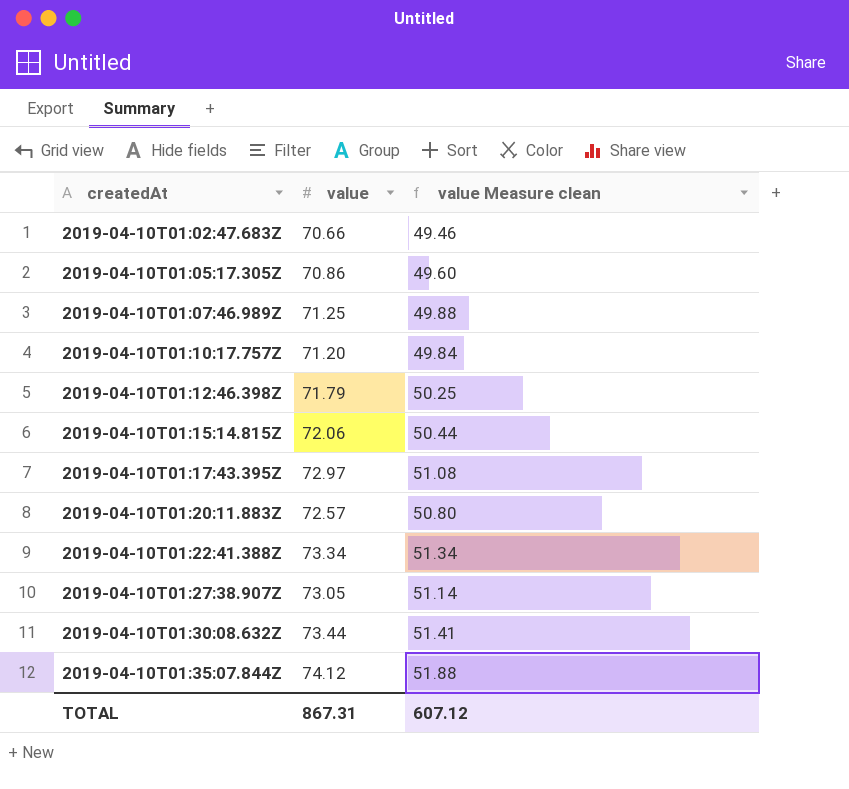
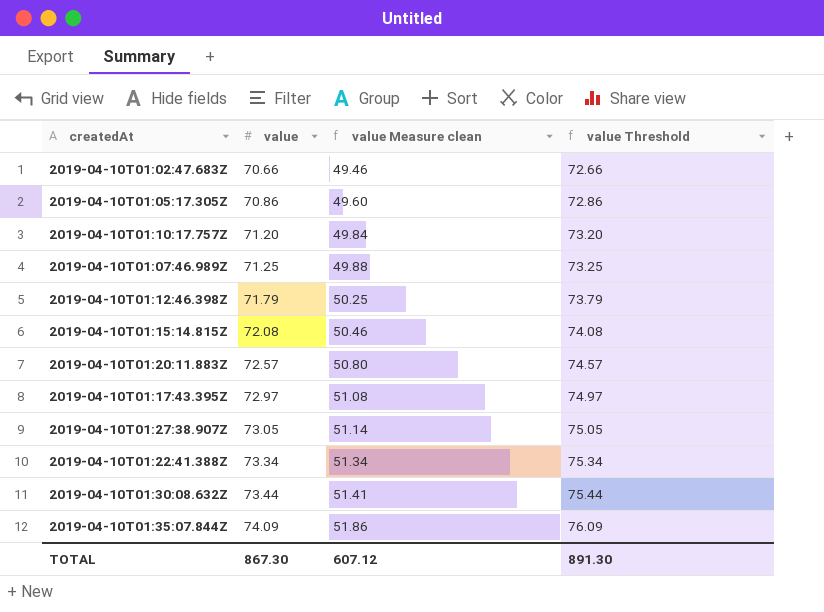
row order: createdAt ascending -> value ascending
column value Threshold | formula: none -> [value] + 2
2019-04-10T01:15:14.815Z | value: 72.06 -> 72.08
2019-04-10T01:15:14.815Z | value Measure clean: 50.44 -> 50.46
2019-04-10T01:35:07.844Z | value: 74.12 -> 74.09
2019-04-10T01:35:07.844Z | value Measure clean: 51.88 -> 51.86
TOTAL | value: 867.31 -> 867.30

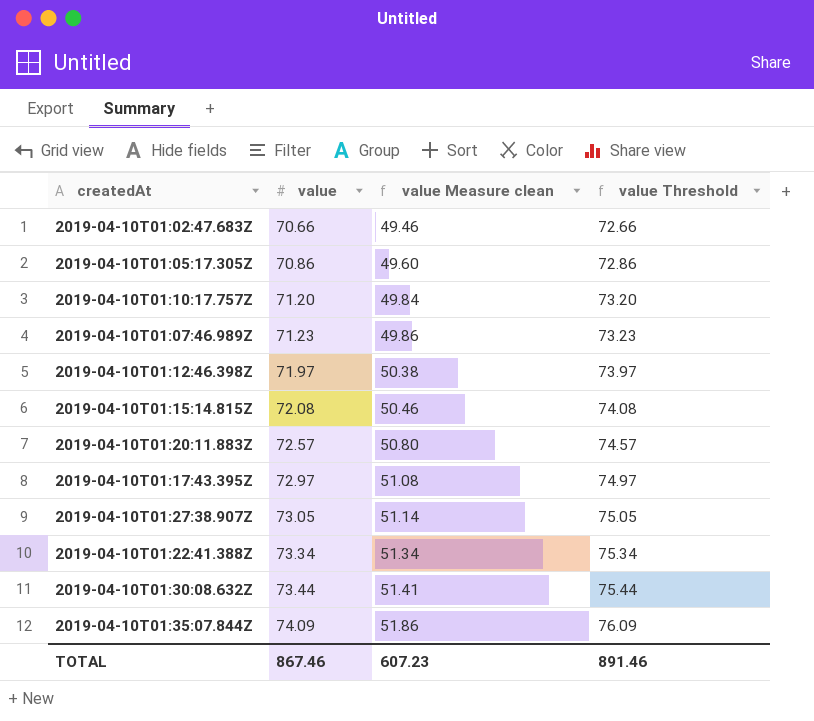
2019-04-10T01:07:46.989Z | value: 71.25 -> 71.23
2019-04-10T01:07:46.989Z | value Measure clean: 49.88 -> 49.86
2019-04-10T01:07:46.989Z | value Threshold: 73.25 -> 73.23
2019-04-10T01:12:46.398Z | value: 71.79 -> 71.97
2019-04-10T01:12:46.398Z | value Measure clean: 50.25 -> 50.38
2019-04-10T01:12:46.398Z | value Threshold: 73.79 -> 73.97
TOTAL | value: 867.30 -> 867.46
TOTAL | value Measure clean: 607.12 -> 607.23
TOTAL | value Threshold: 891.30 -> 891.46

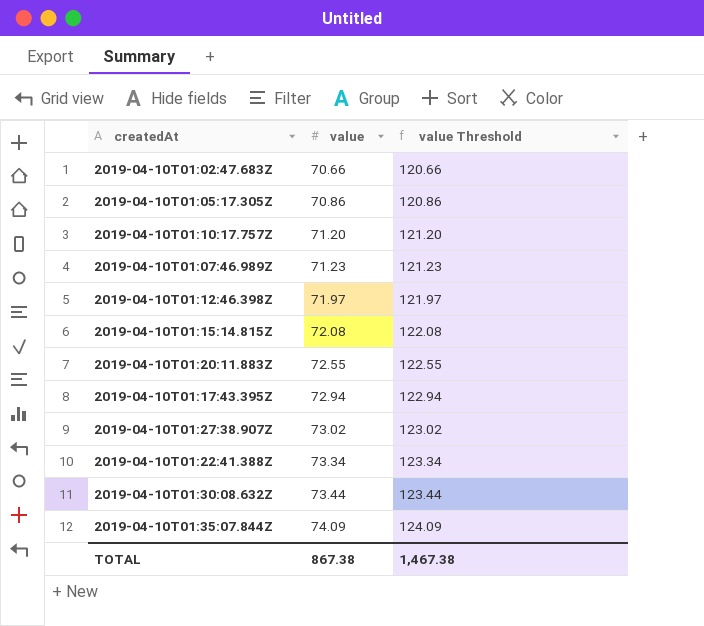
column value Measure clean | formula: [value] * 0.7 -> none
column value Threshold | formula: [value] + 2 -> [value] + 50
2019-04-10T01:20:11.883Z | value: 72.57 -> 72.55
2019-04-10T01:17:43.395Z | value: 72.97 -> 72.94
2019-04-10T01:27:38.907Z | value: 73.05 -> 73.02
TOTAL | value: 867.46 -> 867.38
TOTAL | value Threshold: 891.46 -> 1,467.38

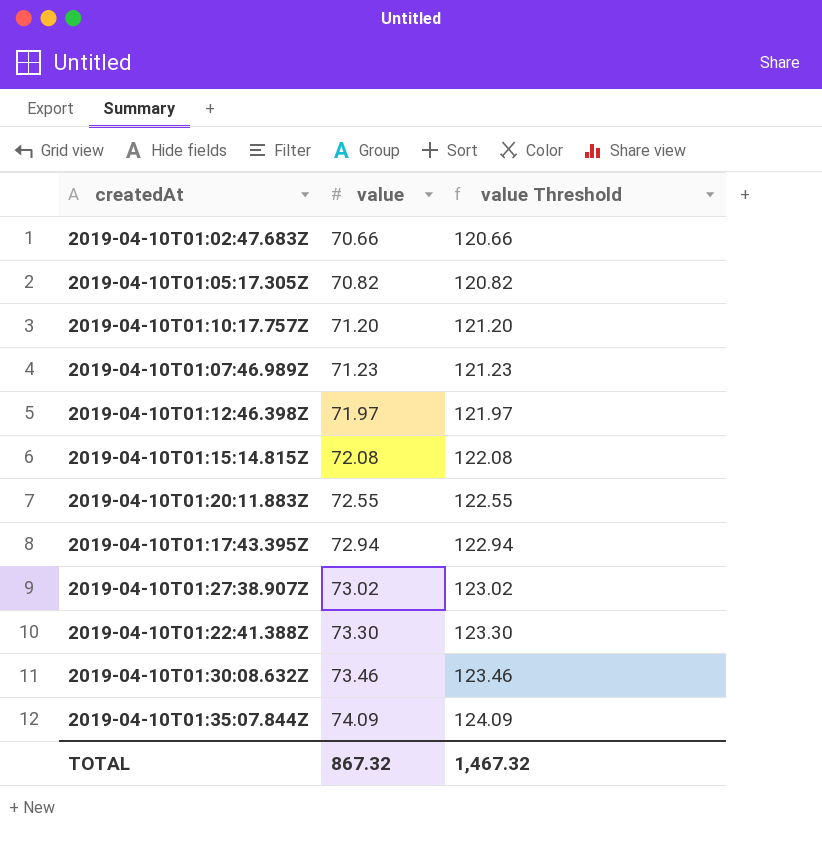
2019-04-10T01:05:17.305Z | value: 70.86 -> 70.82
2019-04-10T01:05:17.305Z | value Threshold: 120.86 -> 120.82
2019-04-10T01:22:41.388Z | value: 73.34 -> 73.30
2019-04-10T01:22:41.388Z | value Threshold: 123.34 -> 123.30
2019-04-10T01:30:08.632Z | value: 73.44 -> 73.46
2019-04-10T01:30:08.632Z | value Threshold: 123.44 -> 123.46
TOTAL | value: 867.38 -> 867.32
TOTAL | value Threshold: 1,467.38 -> 1,467.32

